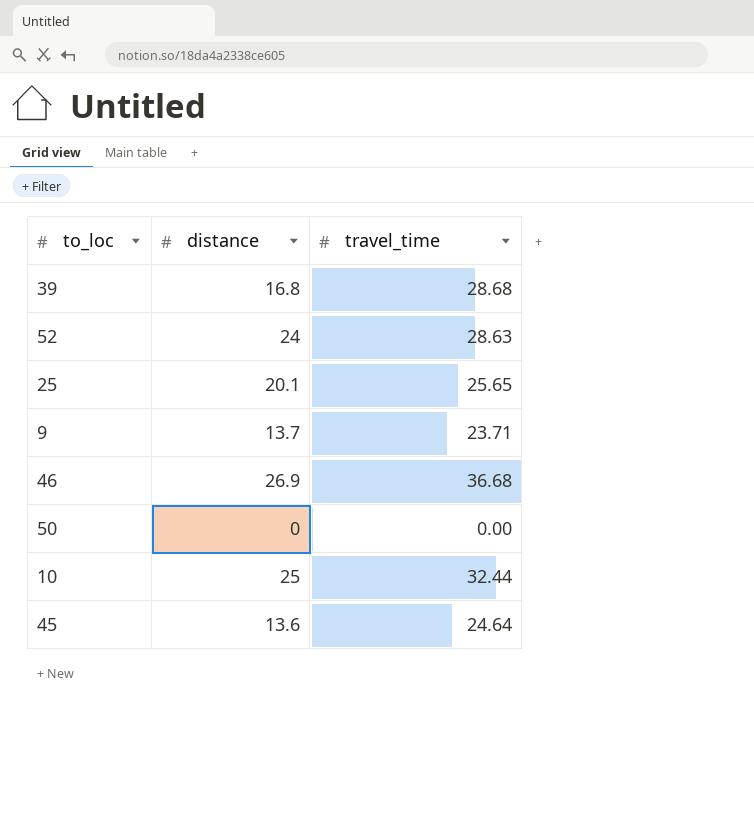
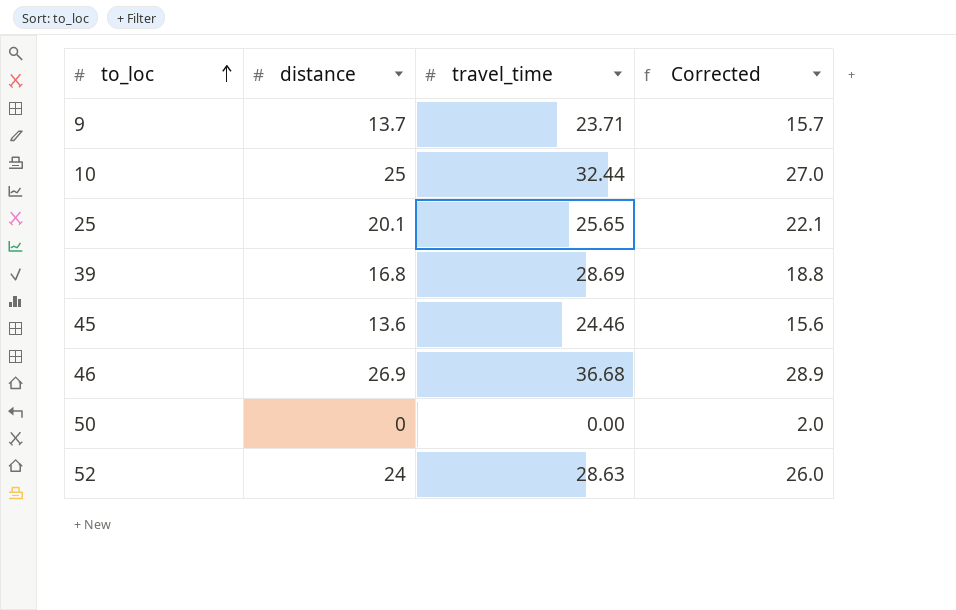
row order: none -> to_loc ascending
column Corrected | formula: none -> [distance] + 2
39 | travel_time: 28.68 -> 28.69
45 | travel_time: 24.64 -> 24.46

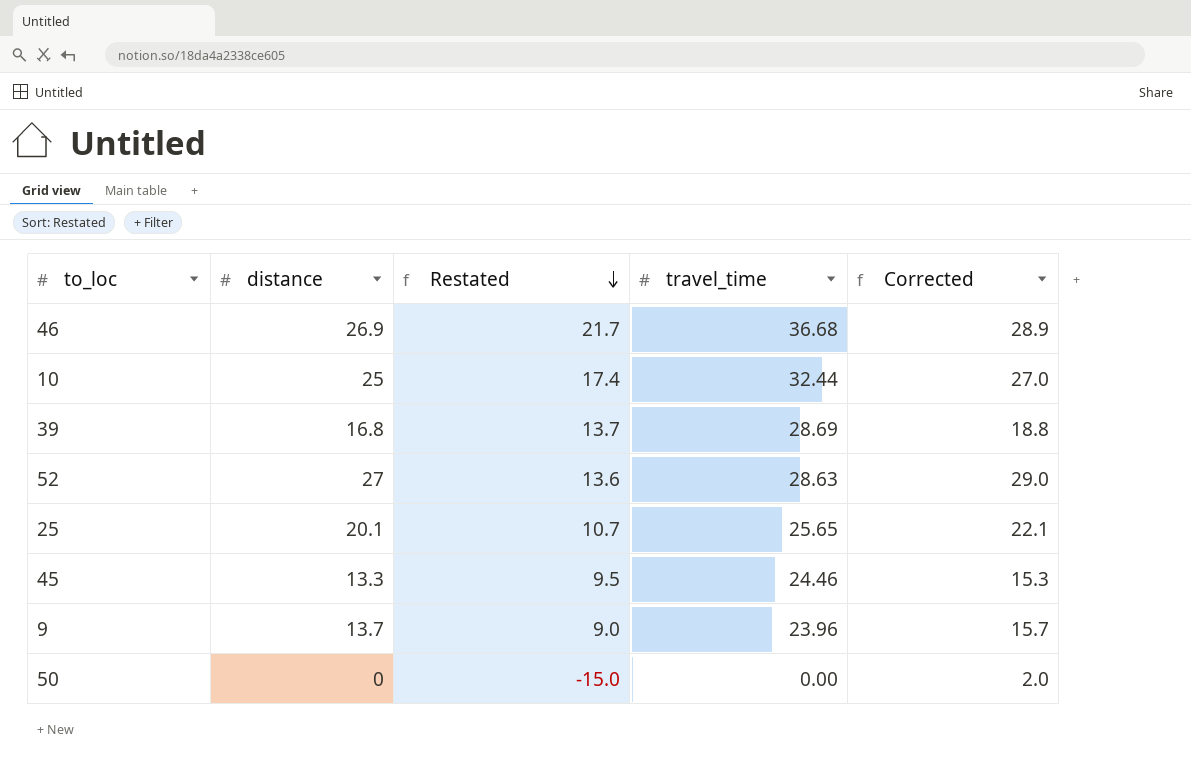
row order: to_loc ascending -> Restated descending
column Restated | formula: none -> [travel_time] - 15
52 | distance: 24 -> 27
52 | Corrected: 26.0 -> 29.0
45 | distance: 13.6 -> 13.3
45 | Corrected: 15.6 -> 15.3
9 | travel_time: 23.71 -> 23.96

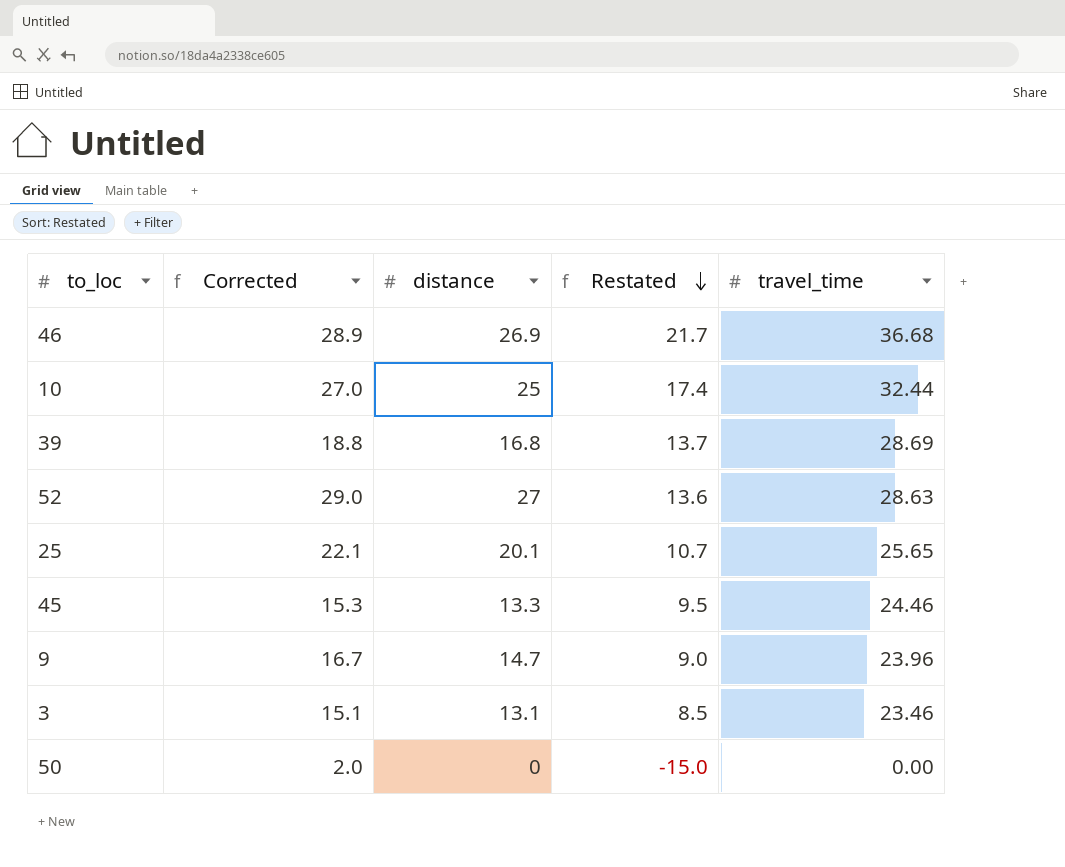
column Corrected | position: 5 -> 2
9 | Corrected: 15.7 -> 16.7
9 | distance: 13.7 -> 14.7
row 3: none -> 15.1 | 13.1 | 8.5 | 23.46

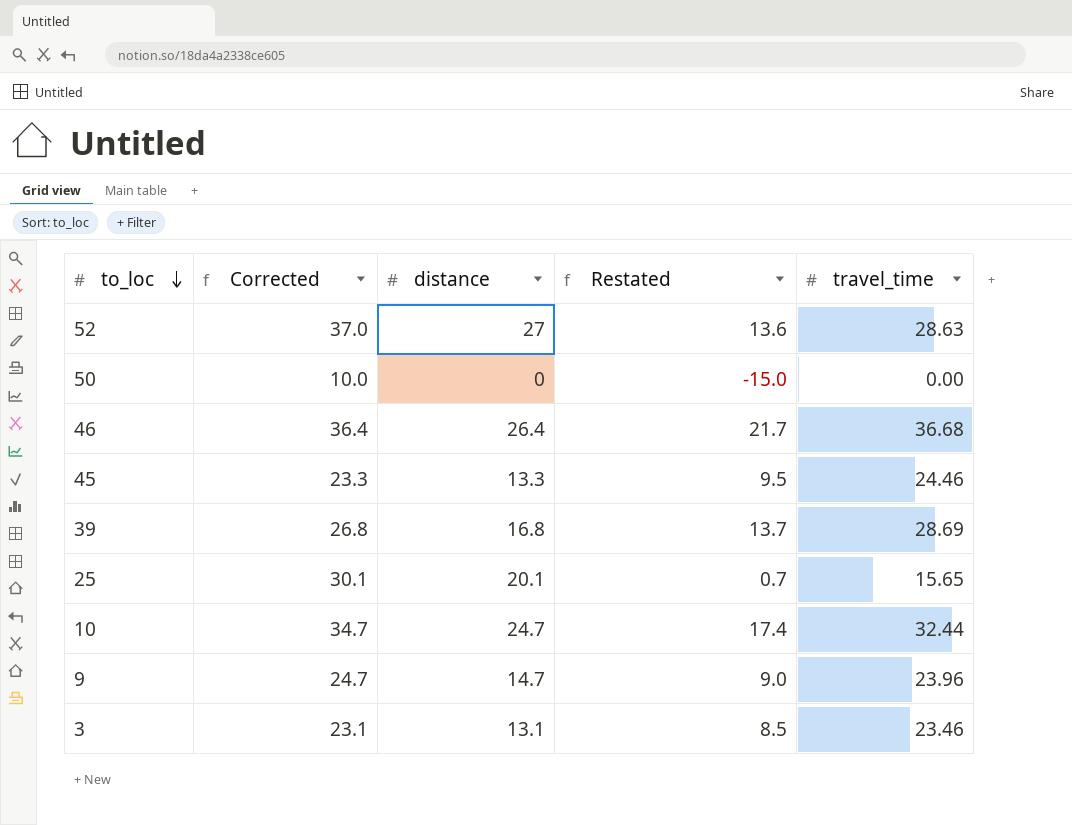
row order: Restated descending -> to_loc descending
column Corrected | formula: [distance] + 2 -> [distance] + 10
46 | distance: 26.9 -> 26.4
25 | Restated: 10.7 -> 0.7
25 | travel_time: 25.65 -> 15.65
10 | distance: 25 -> 24.7

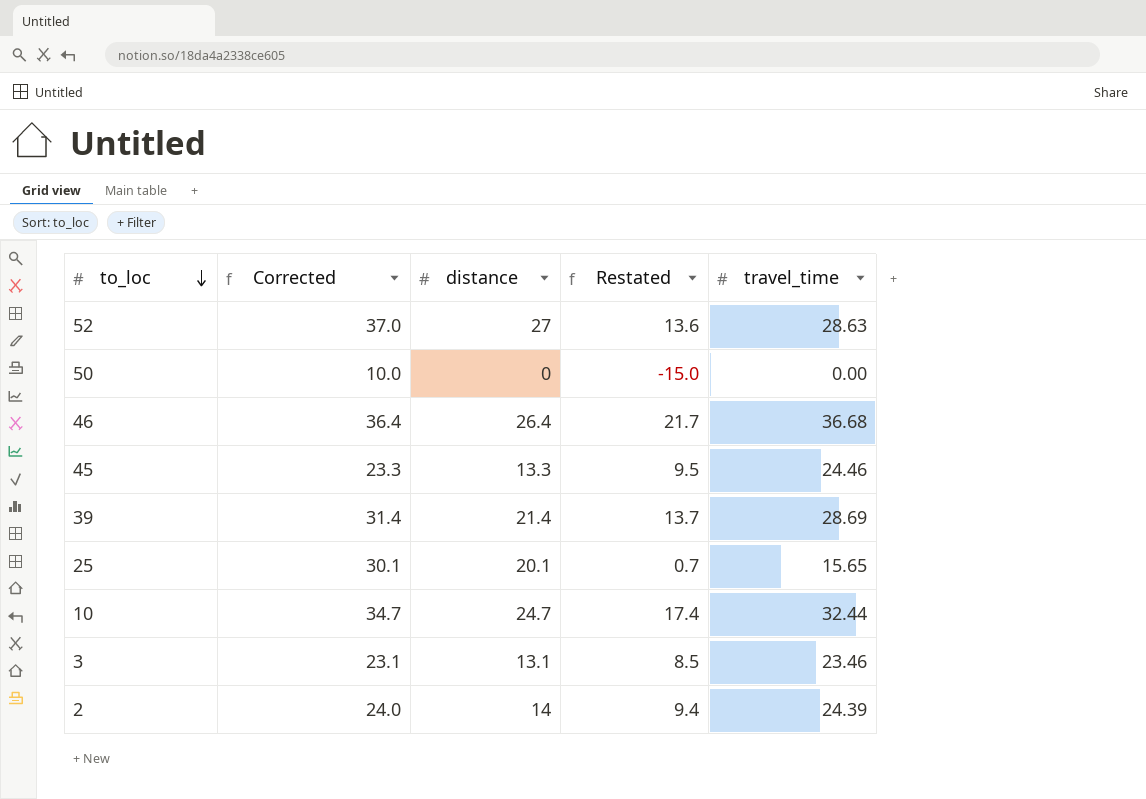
row 9: 24.7 | 14.7 | 9.0 | 23.96 -> none
39 | Corrected: 26.8 -> 31.4
39 | distance: 16.8 -> 21.4
row 2: none -> 24.0 | 14 | 9.4 | 24.39

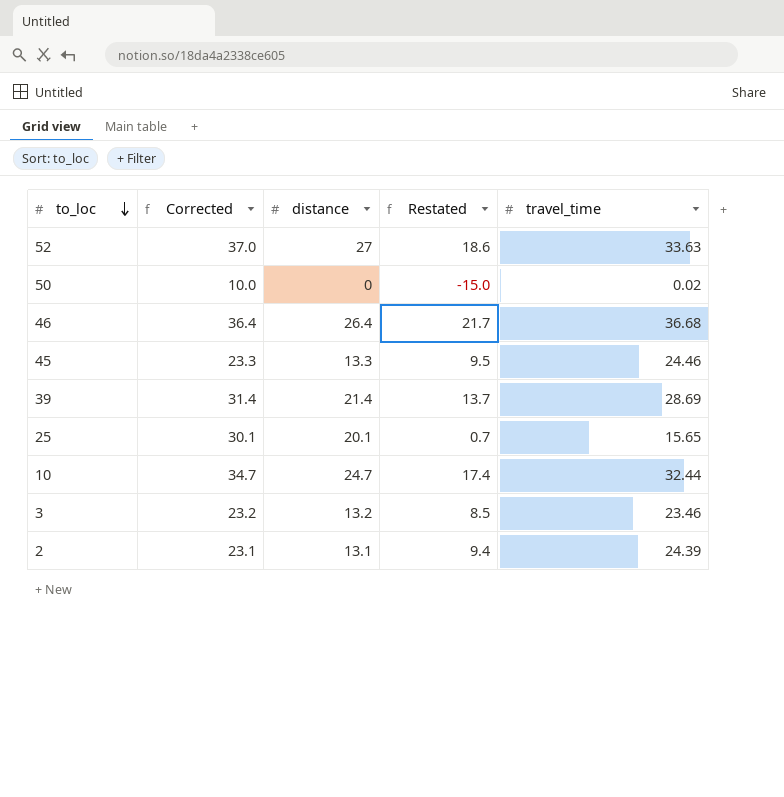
52 | Restated: 13.6 -> 18.6
52 | travel_time: 28.63 -> 33.63
50 | travel_time: 0.00 -> 0.02
3 | Corrected: 23.1 -> 23.2
3 | distance: 13.1 -> 13.2
2 | Corrected: 24.0 -> 23.1
2 | distance: 14 -> 13.1

